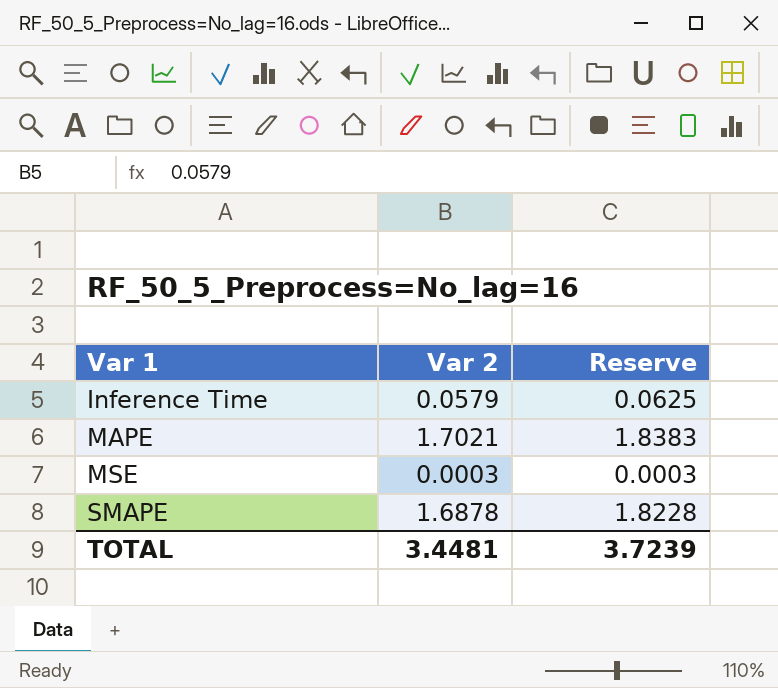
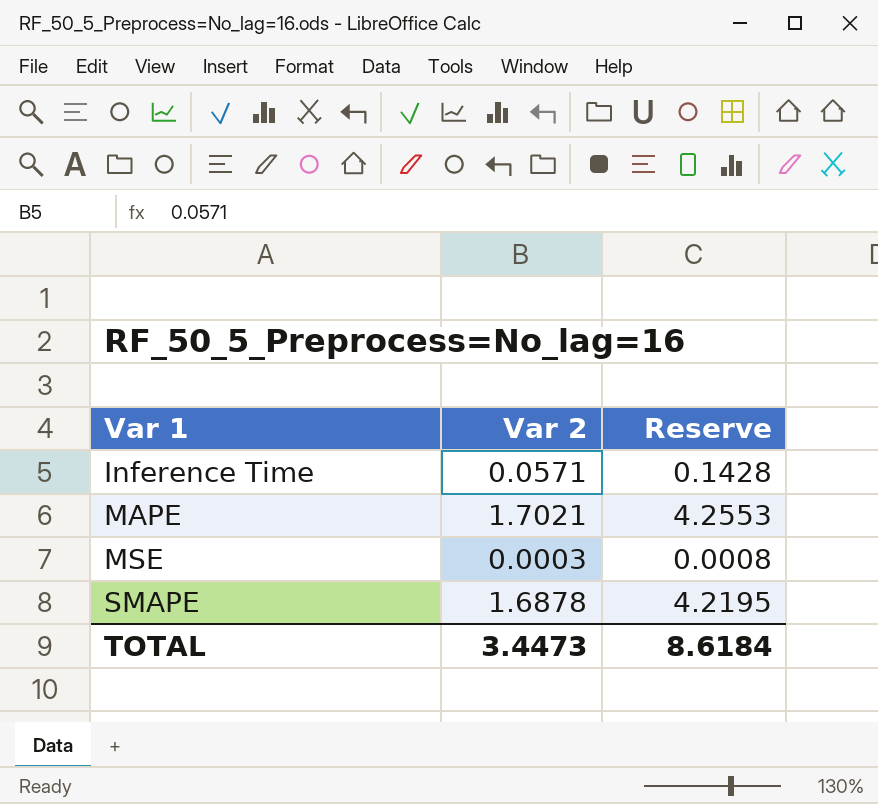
column Reserve | formula: [Var 2] * 1.08 -> [Var 2] * 2.5
Inference Time | Var 2: 0.0579 -> 0.0571
TOTAL | Var 2: 3.4481 -> 3.4473
TOTAL | Reserve: 3.7239 -> 8.6184

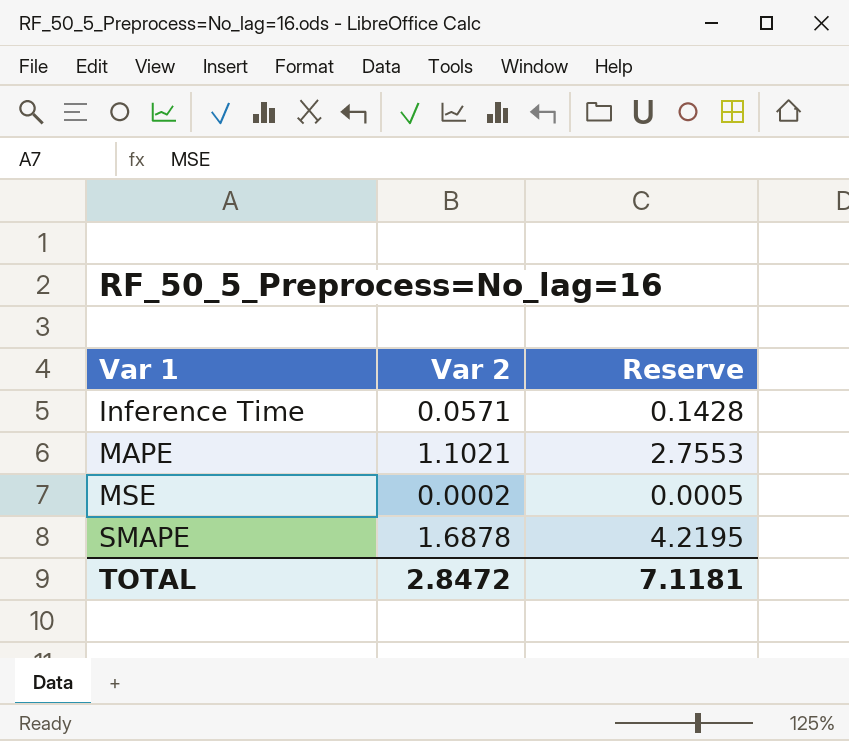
MAPE | Var 2: 1.7021 -> 1.1021
MAPE | Reserve: 4.2553 -> 2.7553
MSE | Var 2: 0.0003 -> 0.0002
MSE | Reserve: 0.0008 -> 0.0005
TOTAL | Var 2: 3.4473 -> 2.8472
TOTAL | Reserve: 8.6184 -> 7.1181

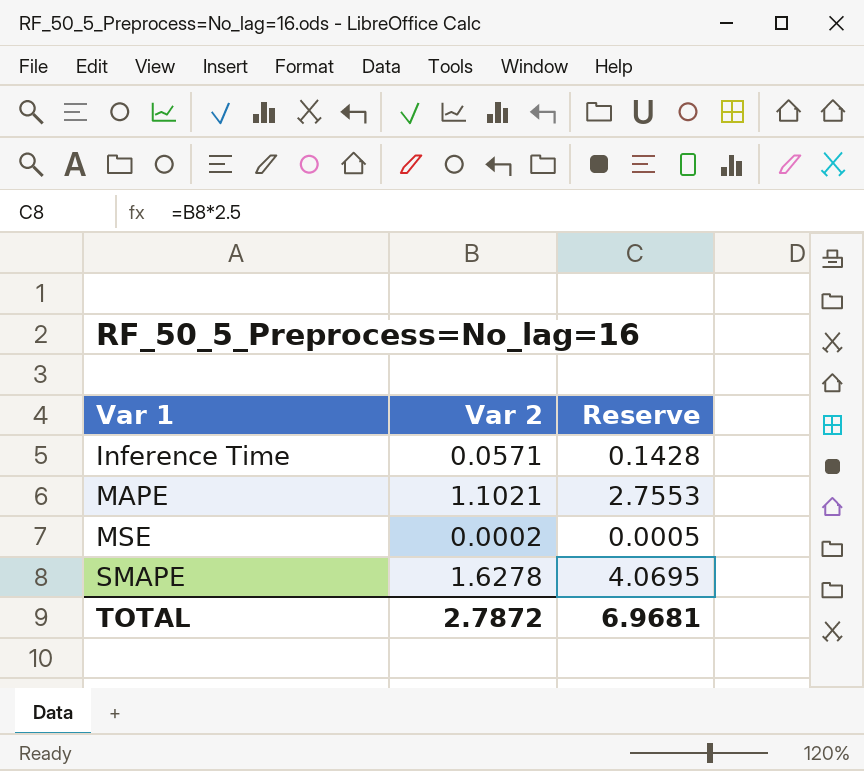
SMAPE | Var 2: 1.6878 -> 1.6278
SMAPE | Reserve: 4.2195 -> 4.0695
TOTAL | Var 2: 2.8472 -> 2.7872
TOTAL | Reserve: 7.1181 -> 6.9681

